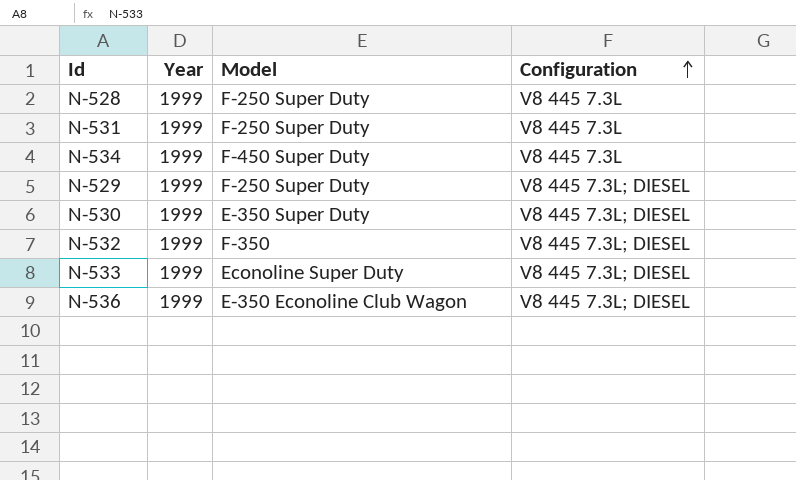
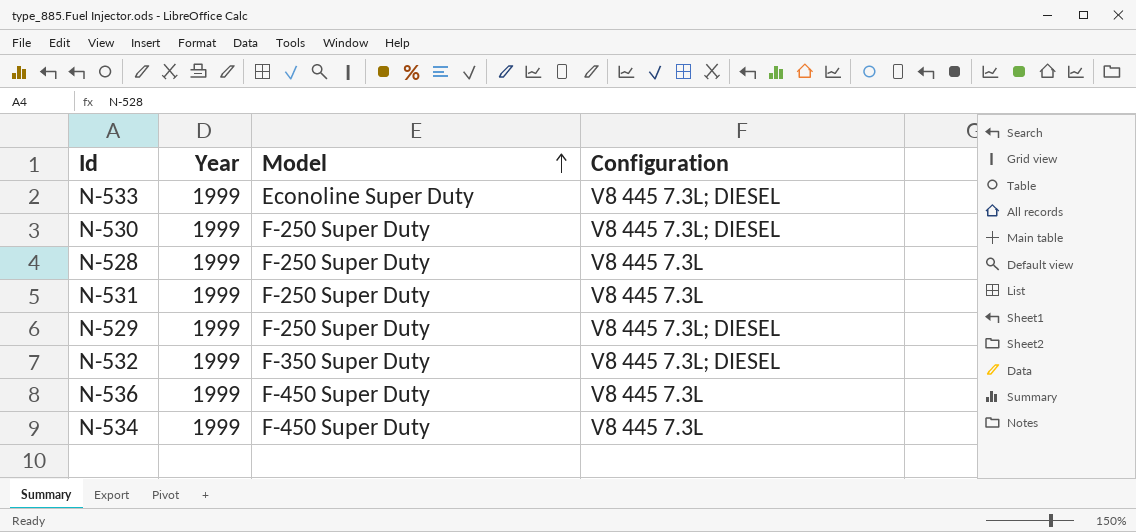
row order: Configuration ascending -> Model ascending
N-530 | Model: E-350 Super Duty -> F-250 Super Duty
N-532 | Model: F-350 -> F-350 Super Duty
N-536 | Model: E-350 Econoline Club Wagon -> F-450 Super Duty
N-536 | Configuration: V8 445 7.3L; DIESEL -> V8 445 7.3L

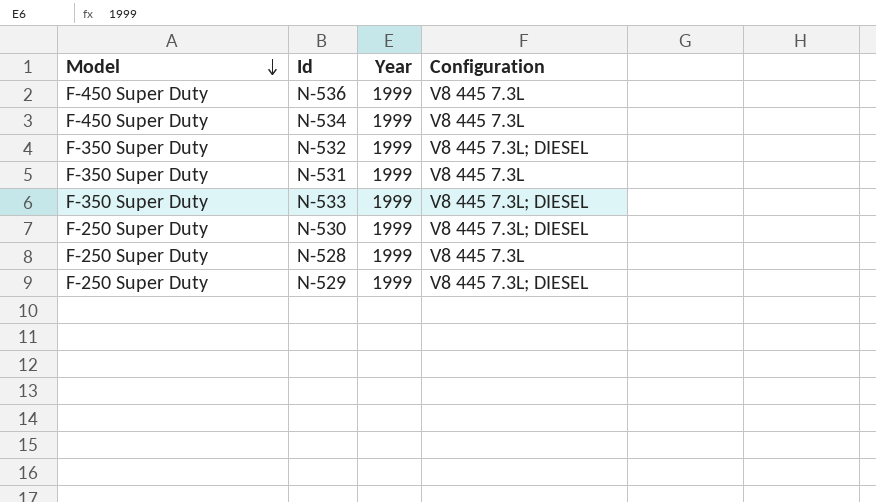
row order: Model ascending -> Model descending
column Model | position: 3 -> 1
N-531 | Model: F-250 Super Duty -> F-350 Super Duty
N-533 | Model: Econoline Super Duty -> F-350 Super Duty

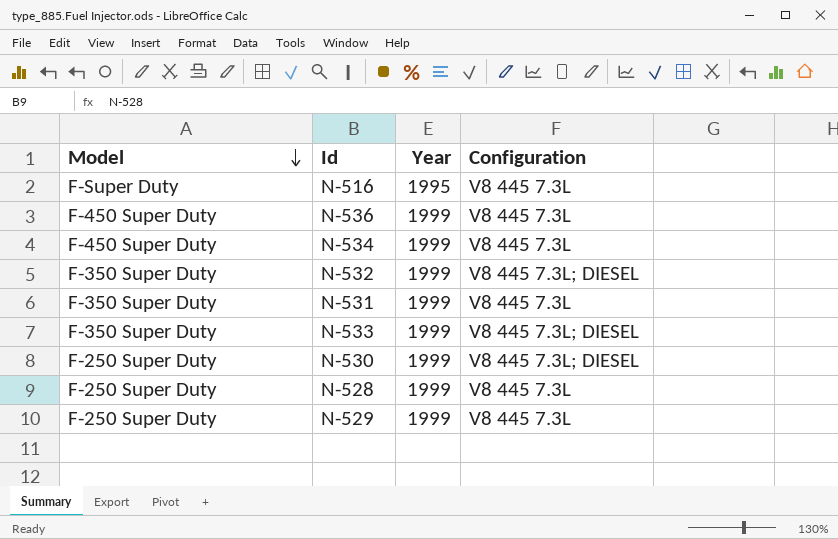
row N-516: none -> F-Super Duty | 1995 | V8 445 7.3L
N-529 | Configuration: V8 445 7.3L; DIESEL -> V8 445 7.3L

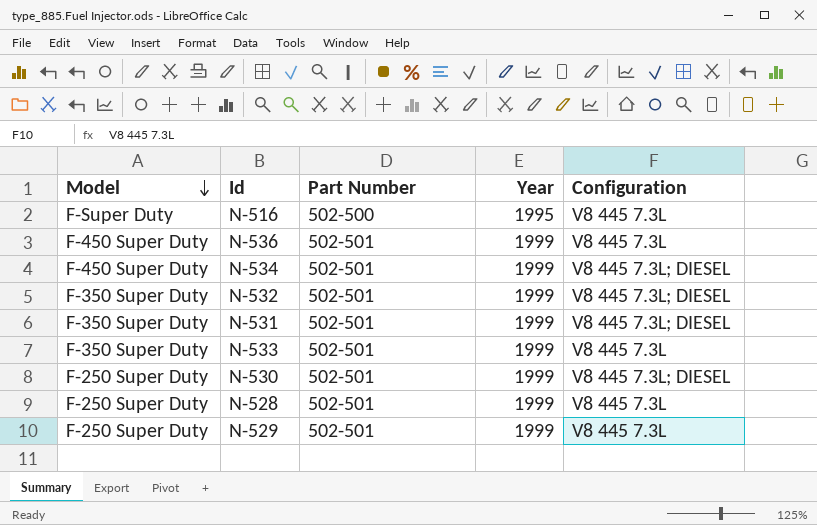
column Part Number | position: none -> 3
N-534 | Configuration: V8 445 7.3L -> V8 445 7.3L; DIESEL
N-531 | Configuration: V8 445 7.3L -> V8 445 7.3L; DIESEL
N-533 | Configuration: V8 445 7.3L; DIESEL -> V8 445 7.3L

